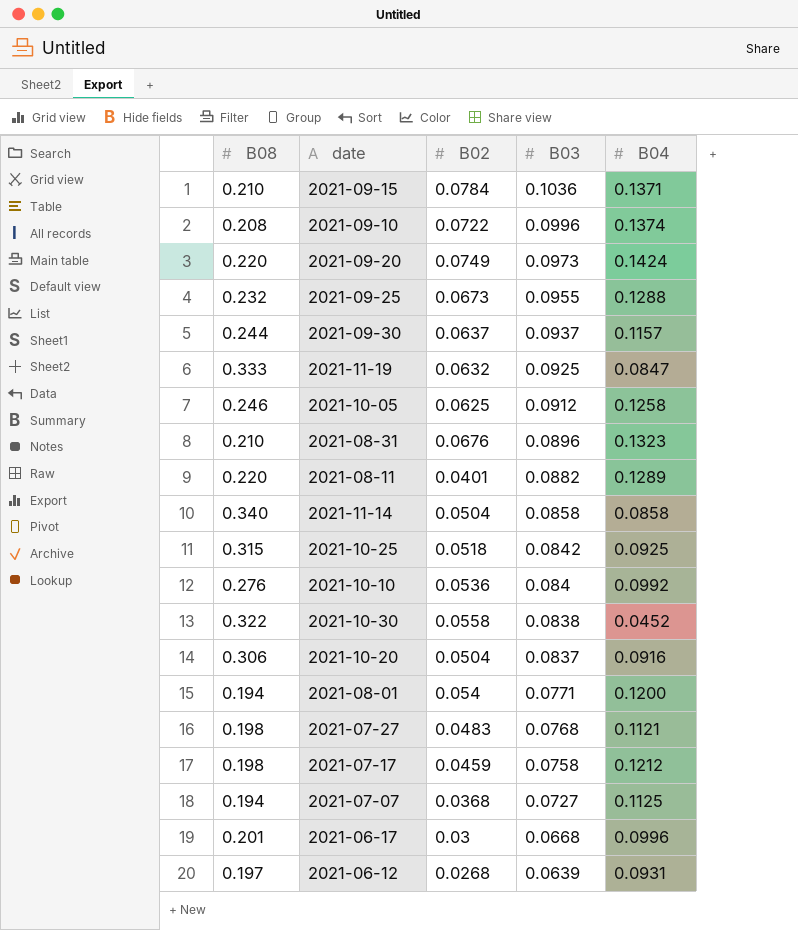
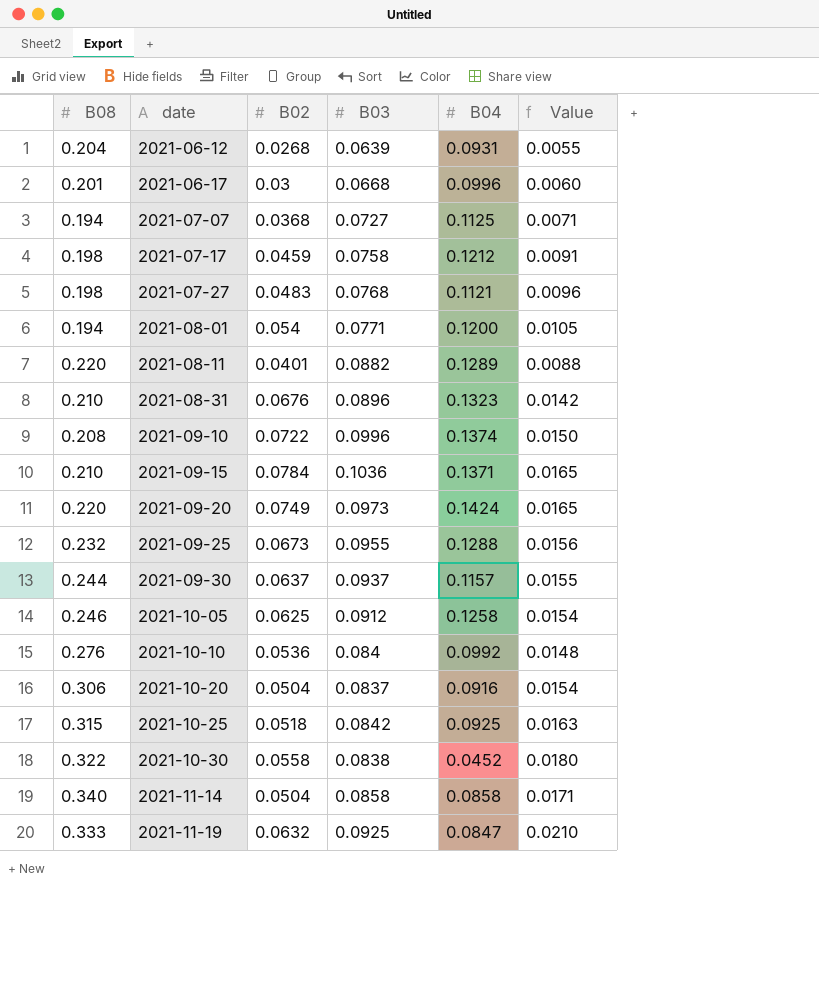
row order: B03 descending -> date ascending
column Value | formula: none -> [B08] * [B02]
2021-06-12 | B08: 0.197 -> 0.204

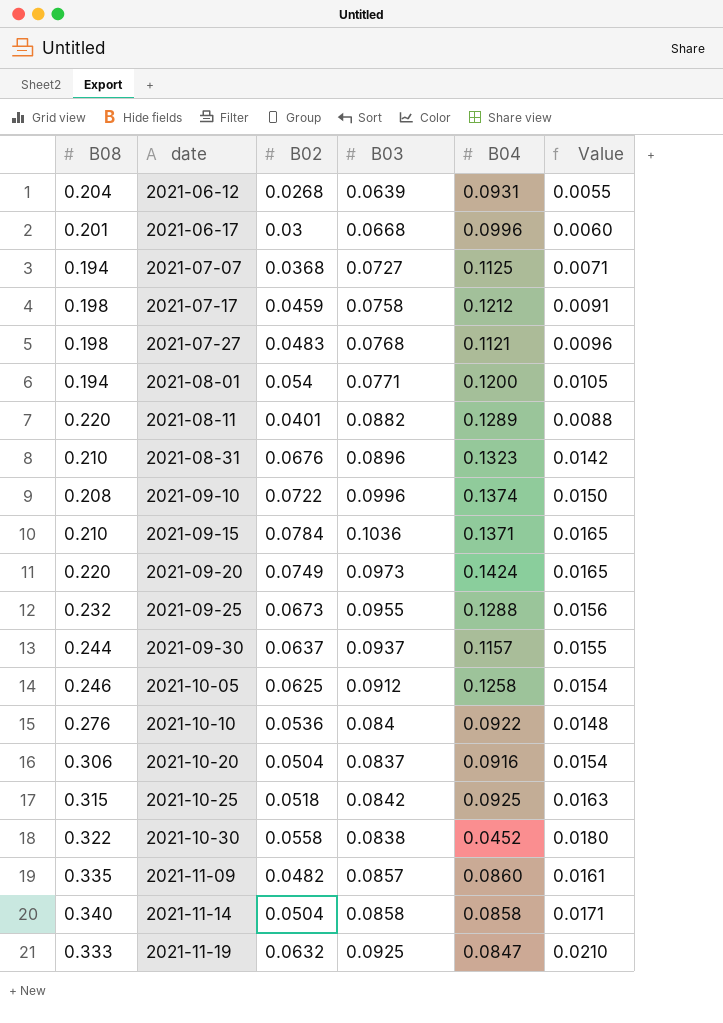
2021-10-10 | B04: 0.0992 -> 0.0922
row 2021-11-09: none -> 0.335 | 0.0482 | 0.0857 | 0.0860 | 0.0161

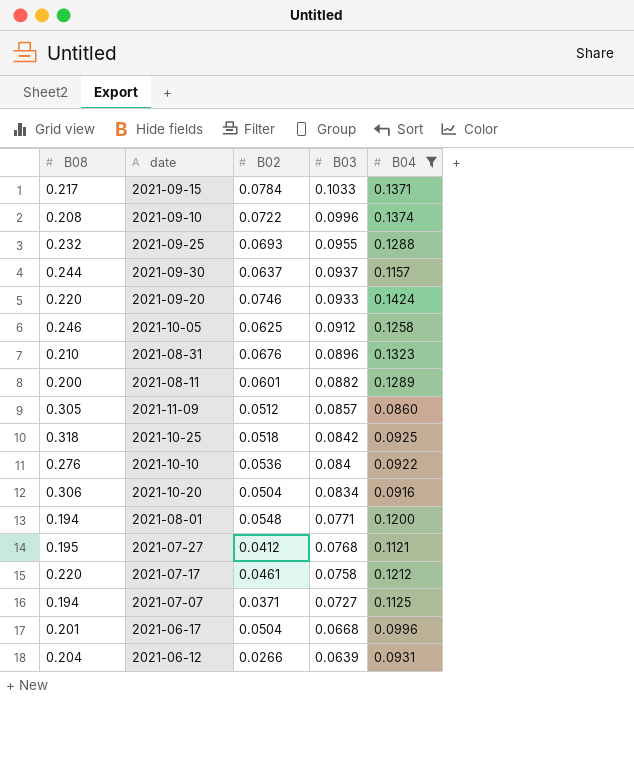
filter: none -> B04 >= 0.0860
row order: date ascending -> B03 descending
column Value | formula: [B08] * [B02] -> none
2021-09-15 | B08: 0.210 -> 0.217
2021-09-15 | B03: 0.1036 -> 0.1033
2021-09-25 | B02: 0.0673 -> 0.0693
2021-09-20 | B02: 0.0749 -> 0.0746
2021-09-20 | B03: 0.0973 -> 0.0933
2021-08-11 | B08: 0.220 -> 0.200
2021-08-11 | B02: 0.0401 -> 0.0601
2021-11-09 | B08: 0.335 -> 0.305
2021-11-09 | B02: 0.0482 -> 0.0512
2021-10-25 | B08: 0.315 -> 0.318
2021-10-20 | B03: 0.0837 -> 0.0834
2021-08-01 | B02: 0.054 -> 0.0548
2021-07-27 | B08: 0.198 -> 0.195
2021-07-27 | B02: 0.0483 -> 0.0412
2021-07-17 | B08: 0.198 -> 0.220
2021-07-17 | B02: 0.0459 -> 0.0461
2021-07-07 | B02: 0.0368 -> 0.0371
2021-06-17 | B02: 0.03 -> 0.0504
2021-06-12 | B02: 0.0268 -> 0.0266

